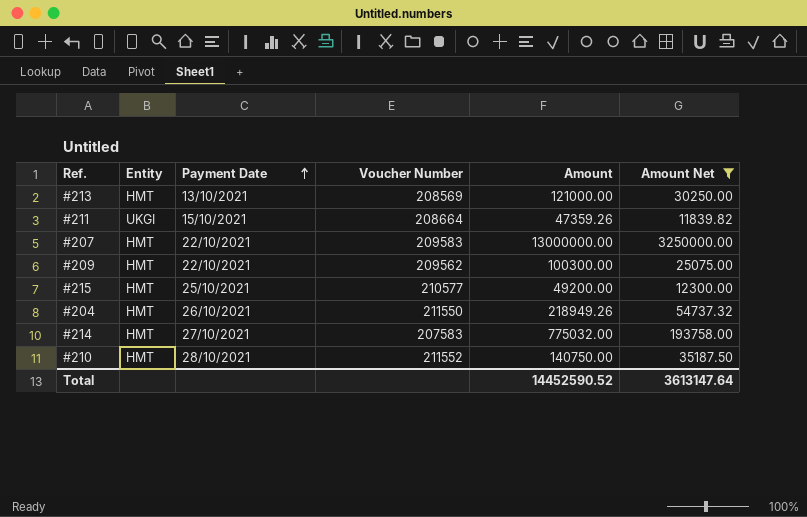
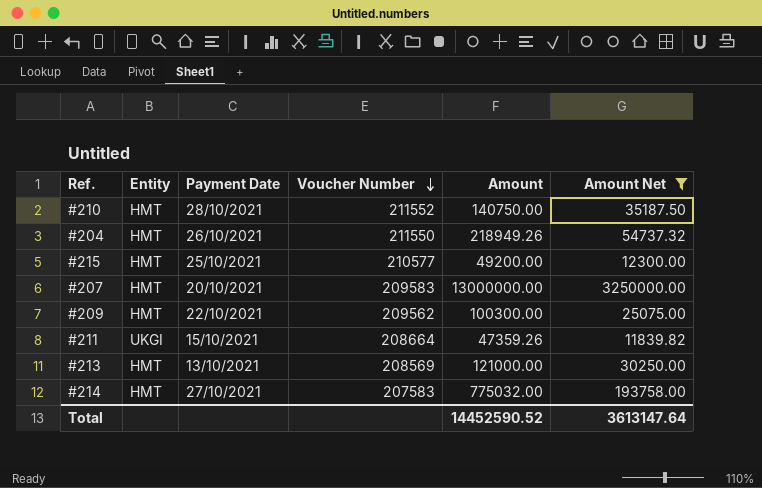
row order: Payment Date ascending -> Voucher Number descending
#207 | Payment Date: 22/10/2021 -> 20/10/2021

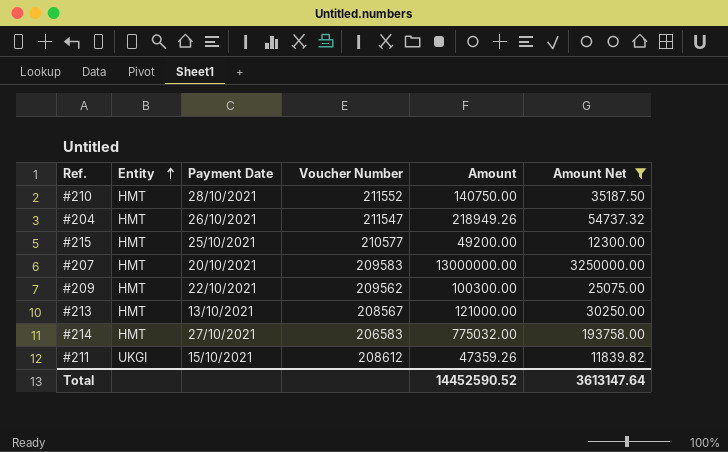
row order: Voucher Number descending -> Entity ascending
#204 | Voucher Number: 211550 -> 211547
#213 | Voucher Number: 208569 -> 208567
#214 | Voucher Number: 207583 -> 206583
#211 | Voucher Number: 208664 -> 208612

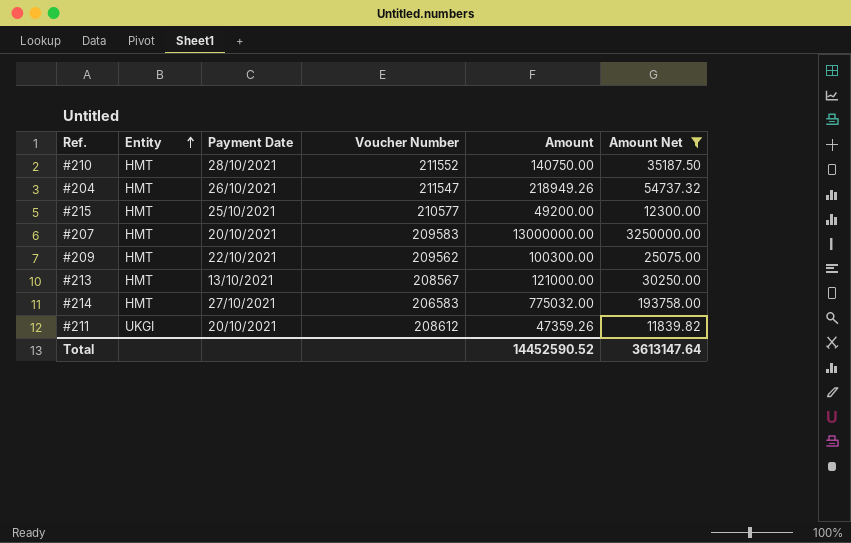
#211 | Payment Date: 15/10/2021 -> 20/10/2021

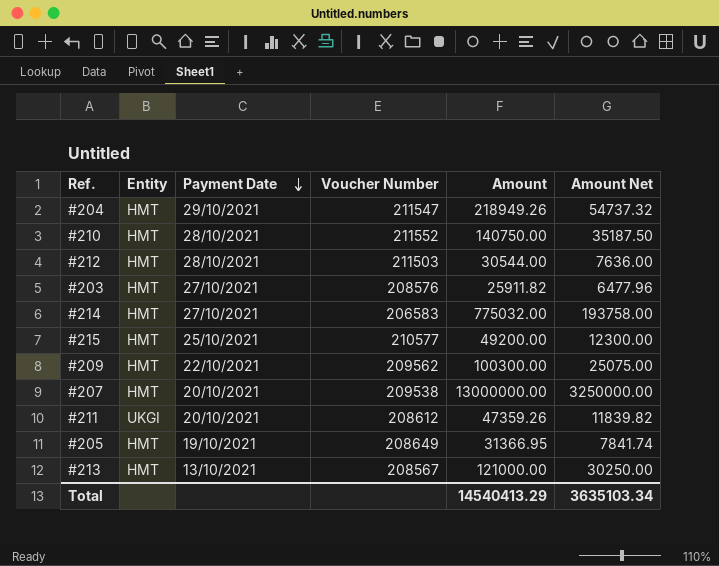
filter: Amount Net >= 11839.82 -> none
row order: Entity ascending -> Payment Date descending
#204 | Payment Date: 26/10/2021 -> 29/10/2021
#207 | Voucher Number: 209583 -> 209538
Total | Amount: 14452590.52 -> 14540413.29
Total | Amount Net: 3613147.64 -> 3635103.34

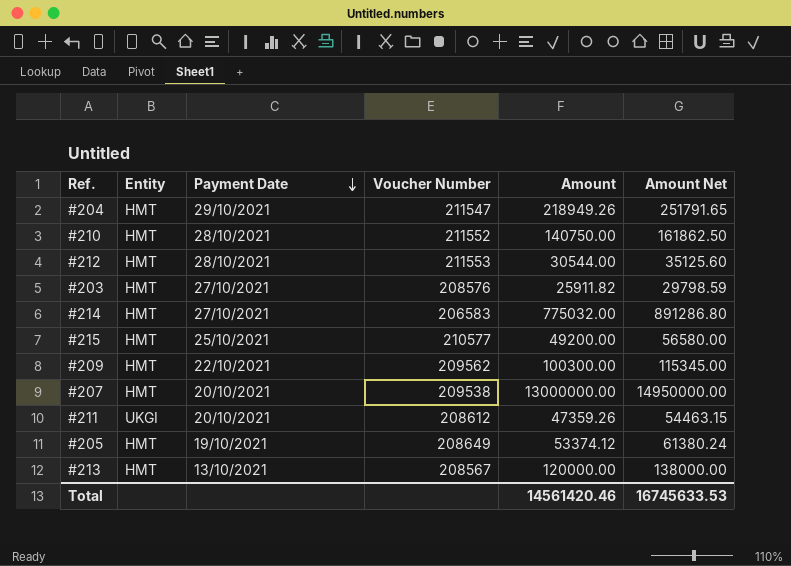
column Amount Net | formula: [Amount] * 0.25 -> [Amount] * 1.15
#212 | Voucher Number: 211503 -> 211553
#205 | Amount: 31366.95 -> 53374.12
#213 | Amount: 121000.00 -> 120000.00
Total | Amount: 14540413.29 -> 14561420.46
Total | Amount Net: 3635103.34 -> 16745633.53

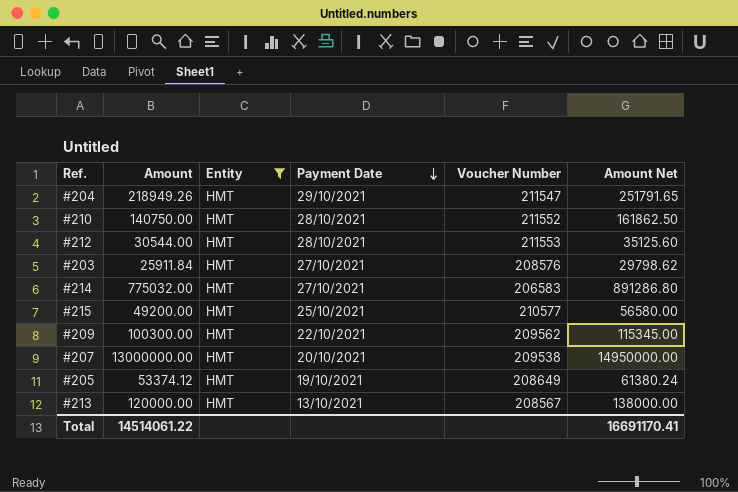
filter: none -> Entity = HMT
column Amount | position: 5 -> 2
#203 | Amount: 25911.82 -> 25911.84
#203 | Amount Net: 29798.59 -> 29798.62
Total | Amount: 14561420.46 -> 14514061.22
Total | Amount Net: 16745633.53 -> 16691170.41

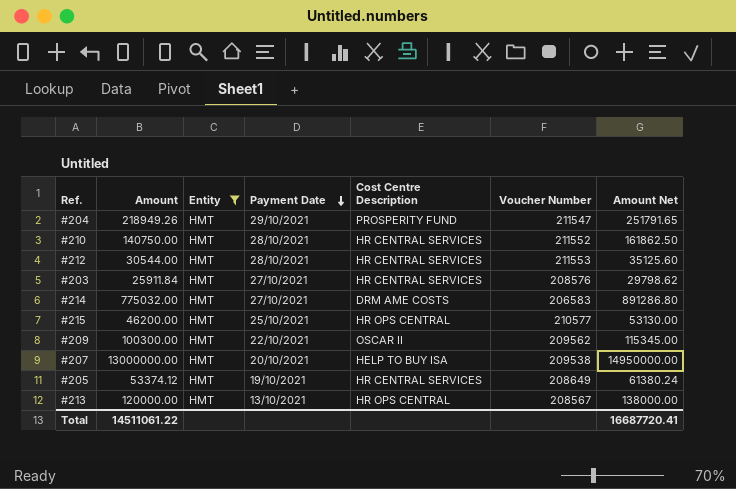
column Cost Centre Description | position: none -> 5
#215 | Amount: 49200.00 -> 46200.00
#215 | Amount Net: 56580.00 -> 53130.00
Total | Amount: 14514061.22 -> 14511061.22
Total | Amount Net: 16691170.41 -> 16687720.41

